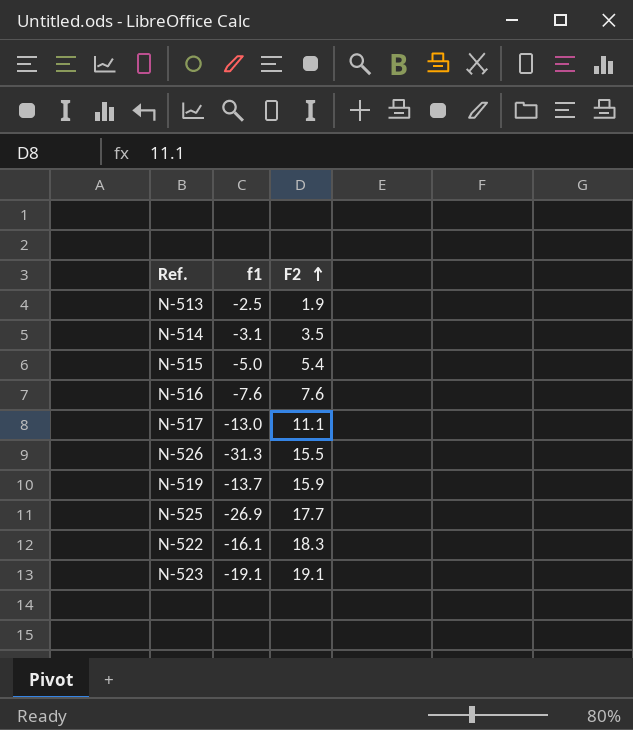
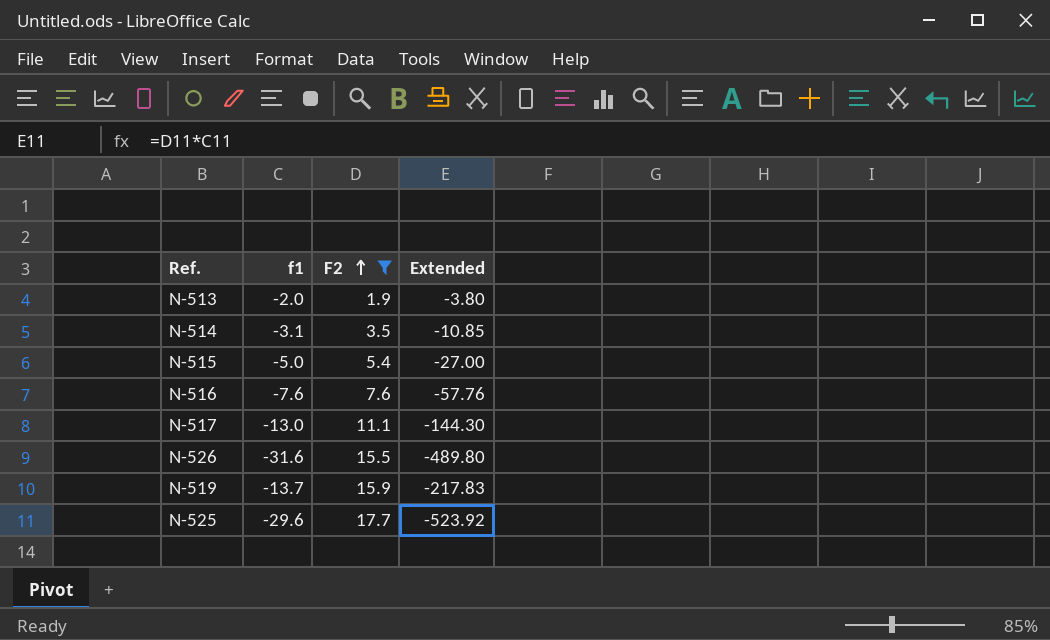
filter: none -> F2 <= 17.7
column Extended | formula: none -> [f1] * [F2]
N-513 | f1: -2.5 -> -2.0
N-526 | f1: -31.3 -> -31.6
N-525 | f1: -26.9 -> -29.6

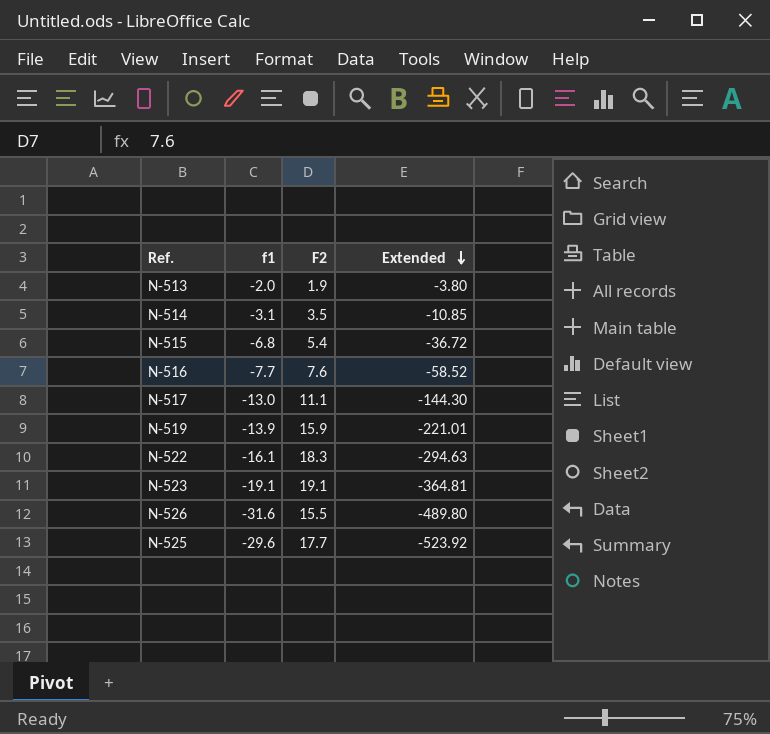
filter: F2 <= 17.7 -> none
row order: F2 ascending -> Extended descending
N-515 | f1: -5.0 -> -6.8
N-515 | Extended: -27.00 -> -36.72
N-516 | f1: -7.6 -> -7.7
N-516 | Extended: -57.76 -> -58.52
N-519 | f1: -13.7 -> -13.9
N-519 | Extended: -217.83 -> -221.01

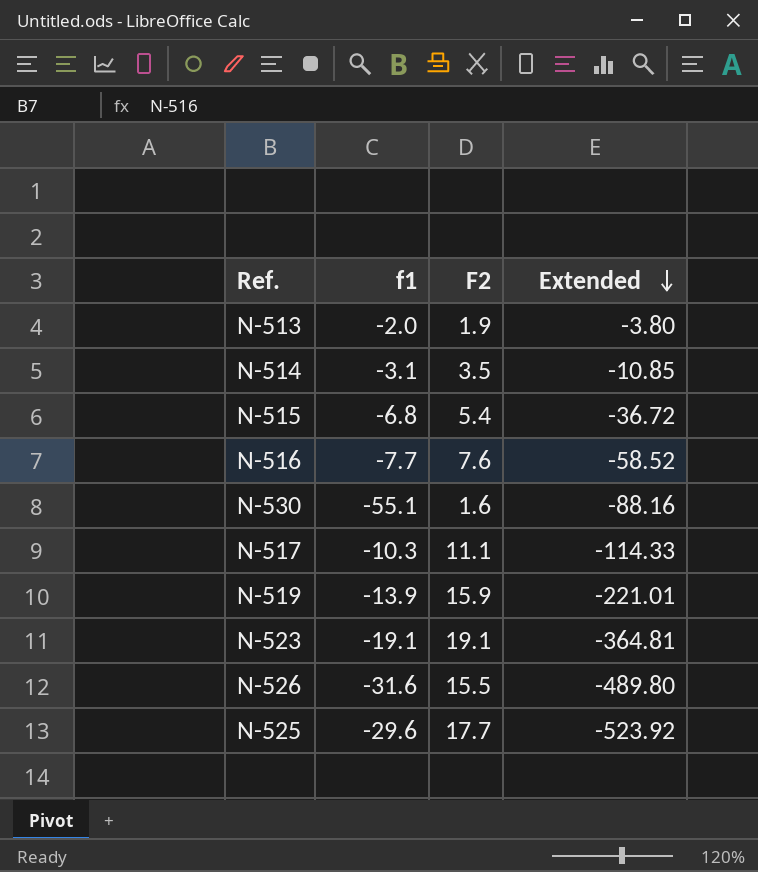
row N-522: -16.1 | 18.3 | -294.63 -> none
row N-530: none -> -55.1 | 1.6 | -88.16
N-517 | f1: -13.0 -> -10.3
N-517 | Extended: -144.30 -> -114.33

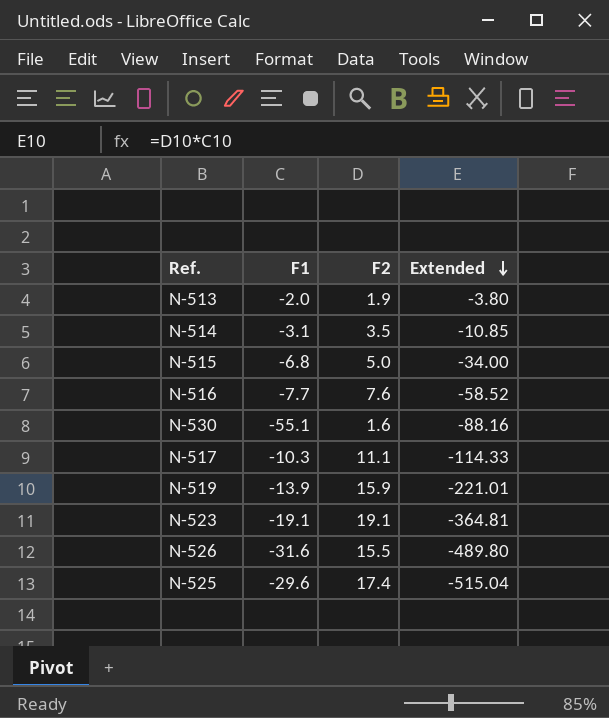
column name: f1 -> F1
N-515 | F2: 5.4 -> 5.0
N-515 | Extended: -36.72 -> -34.00
N-525 | F2: 17.7 -> 17.4
N-525 | Extended: -523.92 -> -515.04

